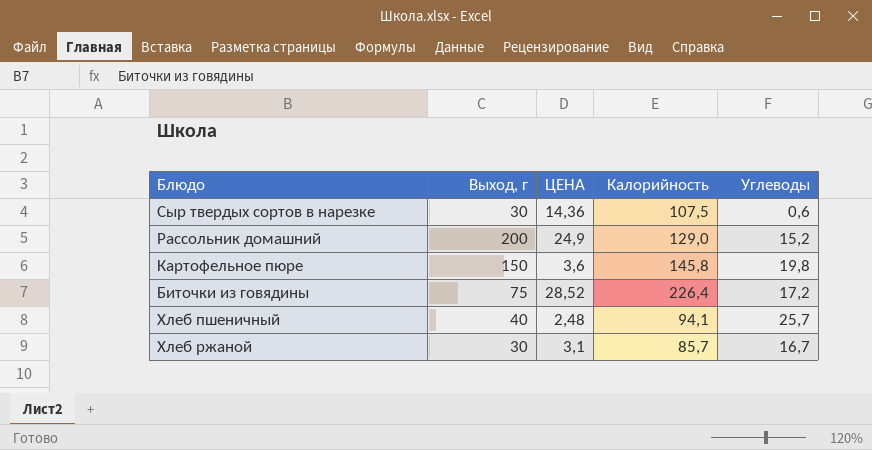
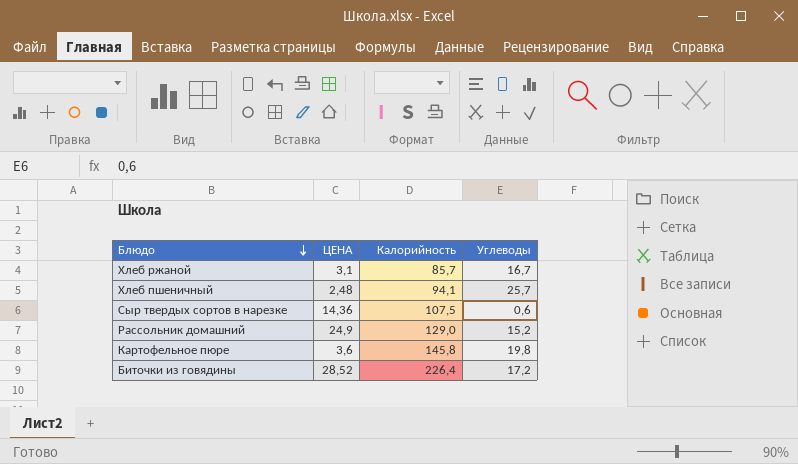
row order: none -> Блюдо descending
column Выход, г | position: 2 -> none

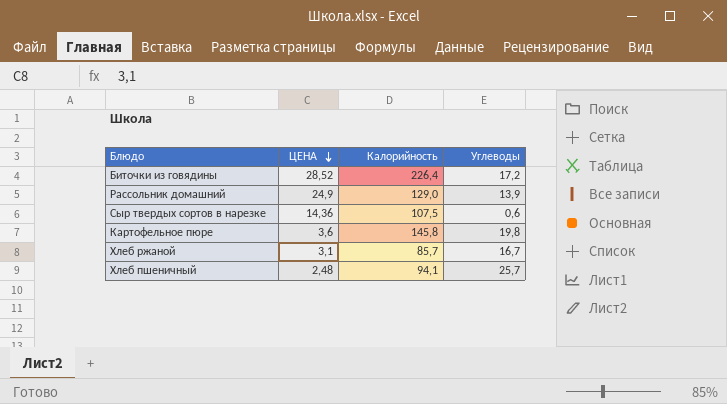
row order: Блюдо descending -> ЦЕНА descending
Рассольник домашний | Углеводы: 15,2 -> 13,9

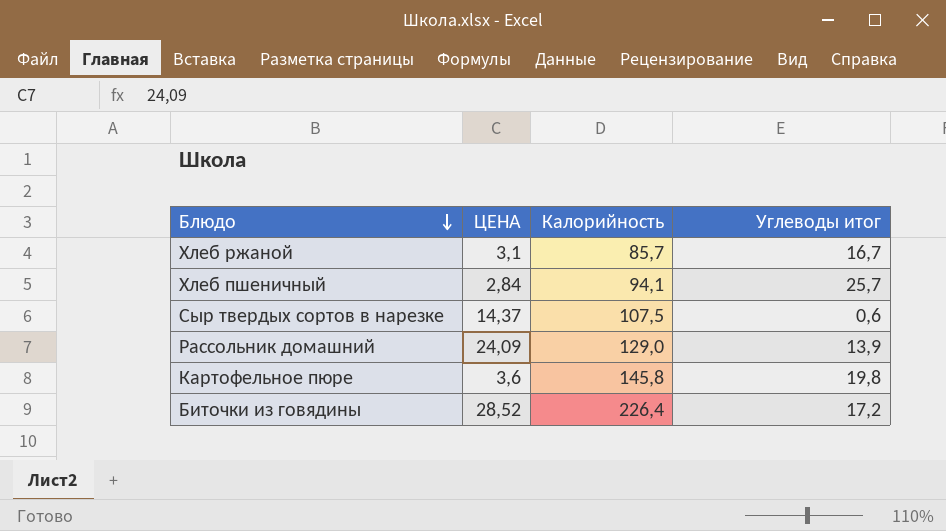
row order: ЦЕНА descending -> Блюдо descending
column name: Углеводы -> Углеводы итог
Хлеб пшеничный | ЦЕНА: 2,48 -> 2,84
Сыр твердых сортов в нарезке | ЦЕНА: 14,36 -> 14,37
Рассольник домашний | ЦЕНА: 24,9 -> 24,09

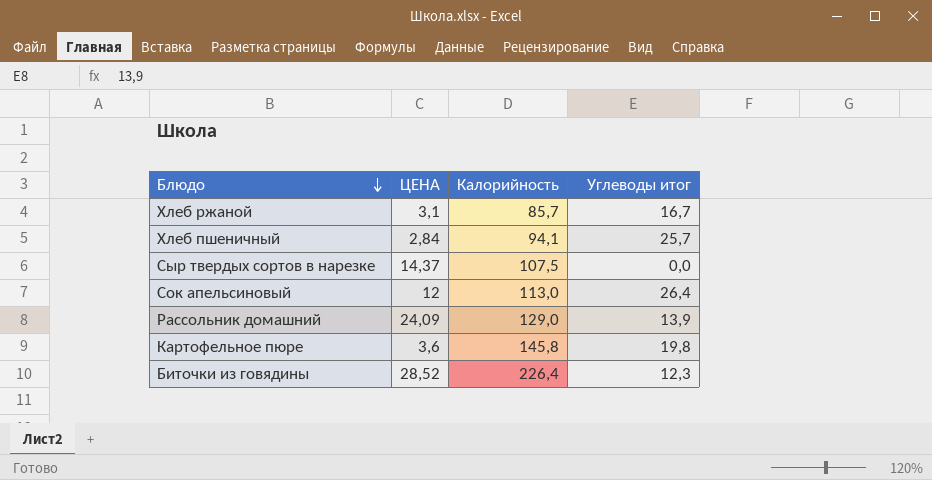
Сыр твердых сортов в нарезке | Углеводы итог: 0,6 -> 0,0
row Сок апельсиновый: none -> 12 | 113,0 | 26,4
Биточки из говядины | Углеводы итог: 17,2 -> 12,3

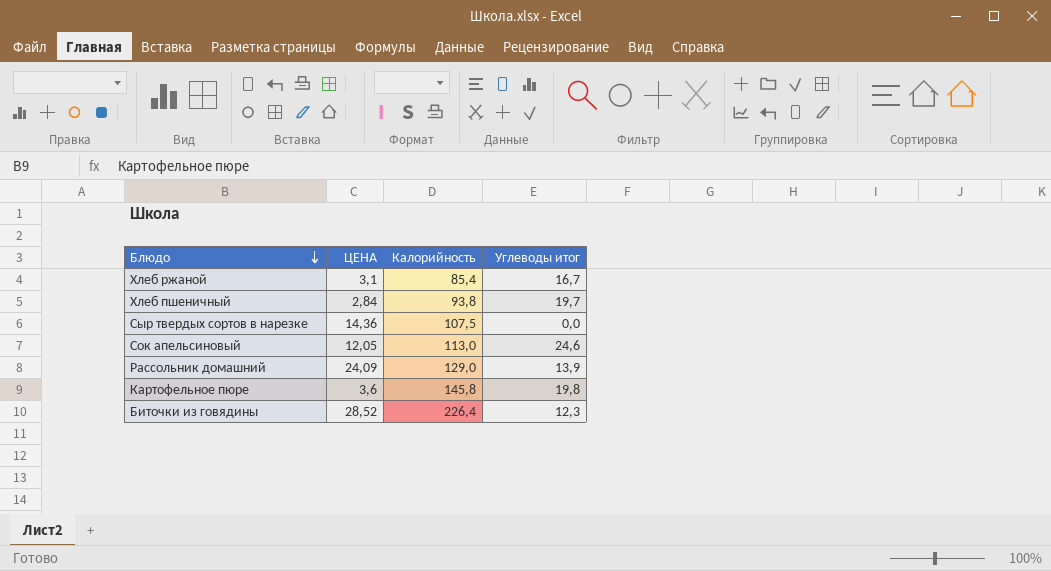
Хлеб ржаной | Калорийность: 85,7 -> 85,4
Хлеб пшеничный | Калорийность: 94,1 -> 93,8
Хлеб пшеничный | Углеводы итог: 25,7 -> 19,7
Сыр твердых сортов в нарезке | ЦЕНА: 14,37 -> 14,36
Сок апельсиновый | ЦЕНА: 12 -> 12,05
Сок апельсиновый | Углеводы итог: 26,4 -> 24,6

